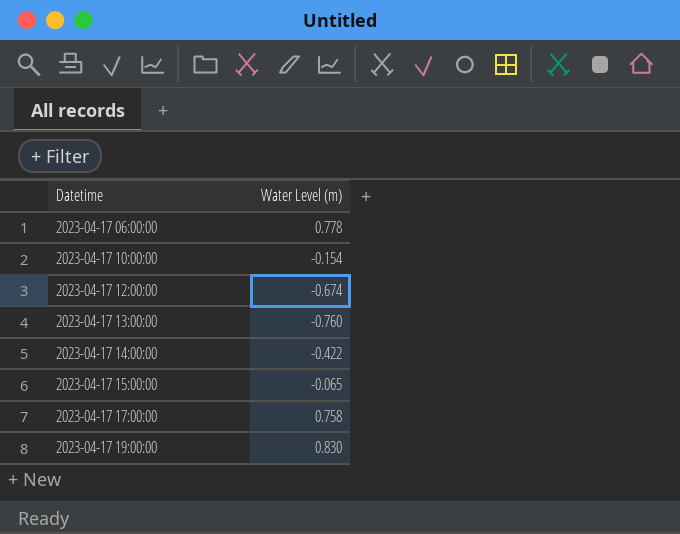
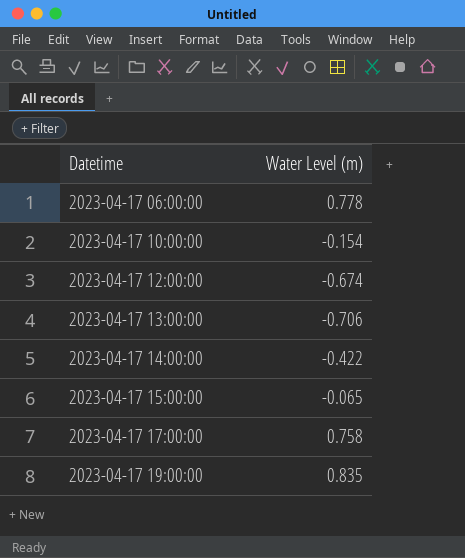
2023-04-17 13:00:00 | Water Level (m): -0.760 -> -0.706
2023-04-17 19:00:00 | Water Level (m): 0.830 -> 0.835

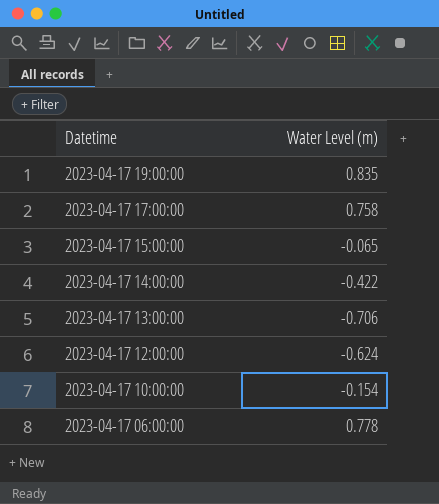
row order: Datetime ascending -> Datetime descending
2023-04-17 12:00:00 | Water Level (m): -0.674 -> -0.624

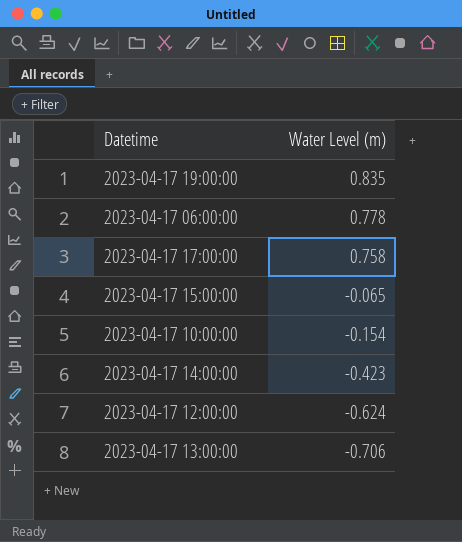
row order: Datetime descending -> Water Level (m) descending
2023-04-17 14:00:00 | Water Level (m): -0.422 -> -0.423

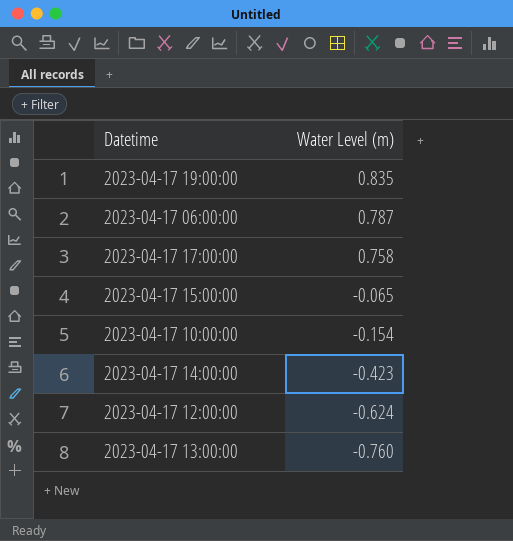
2023-04-17 06:00:00 | Water Level (m): 0.778 -> 0.787
2023-04-17 13:00:00 | Water Level (m): -0.706 -> -0.760

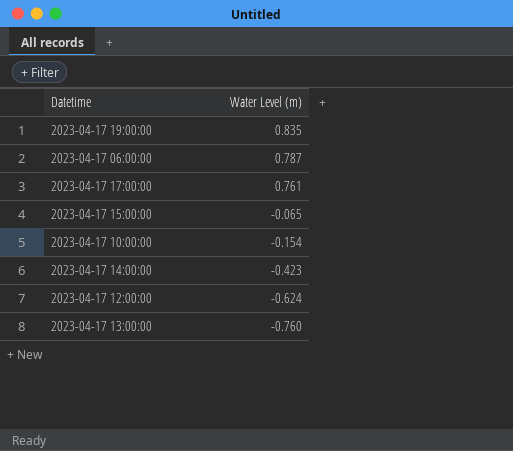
2023-04-17 17:00:00 | Water Level (m): 0.758 -> 0.761

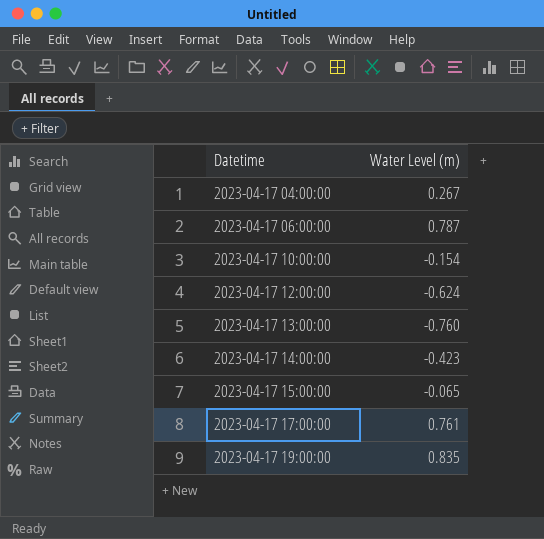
row order: Water Level (m) descending -> Datetime ascending
row 2023-04-17 04:00:00: none -> 0.267

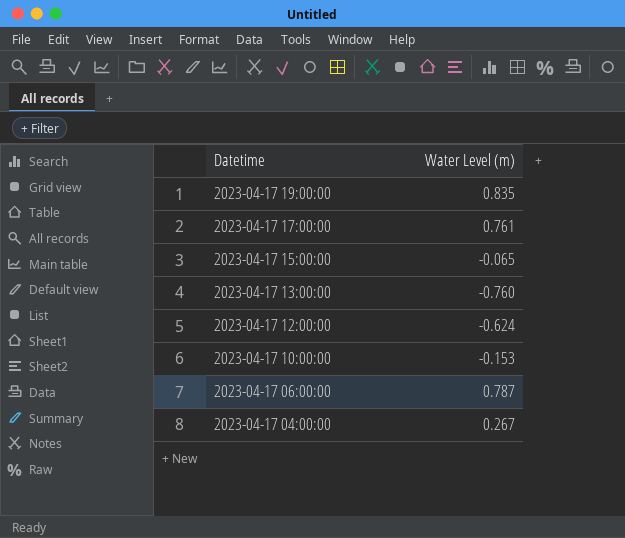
row order: Datetime ascending -> Datetime descending
row 2023-04-17 14:00:00: -0.423 -> none
2023-04-17 10:00:00 | Water Level (m): -0.154 -> -0.153

